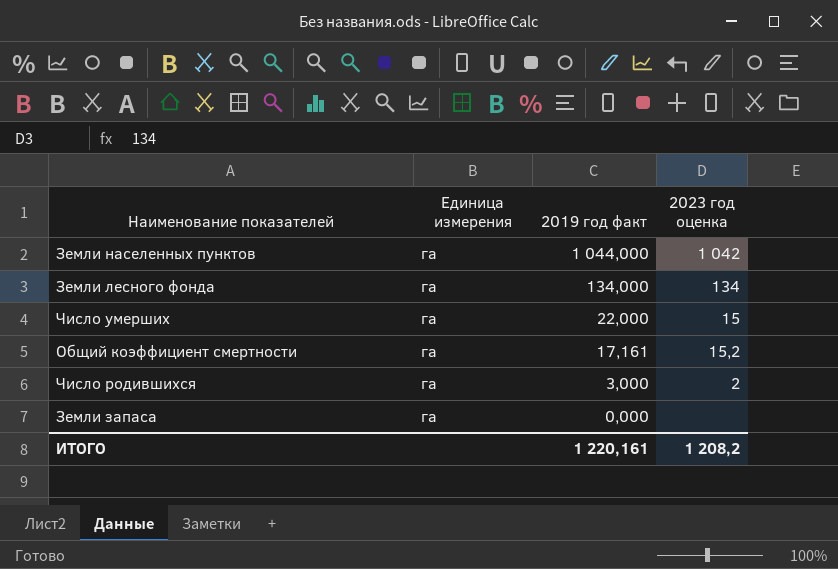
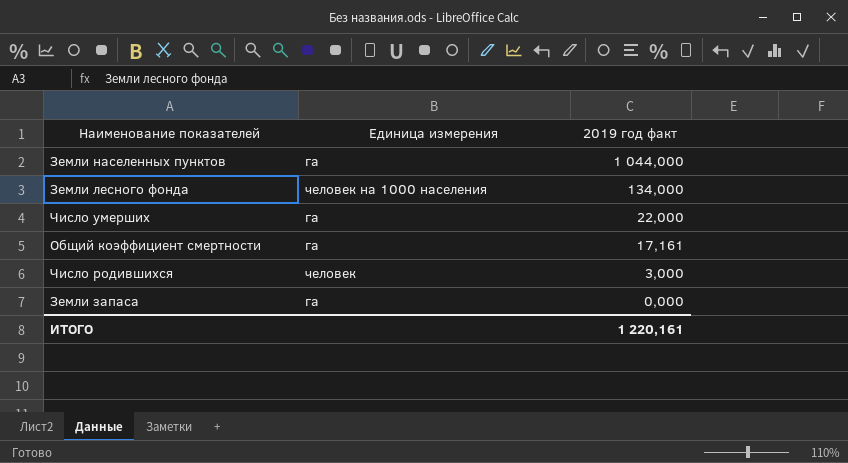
column 2023 год оценка | position: 4 -> none
Земли лесного фонда | Единица измерения: га -> человек на 1000 населения
Число родившихся | Единица измерения: га -> человек

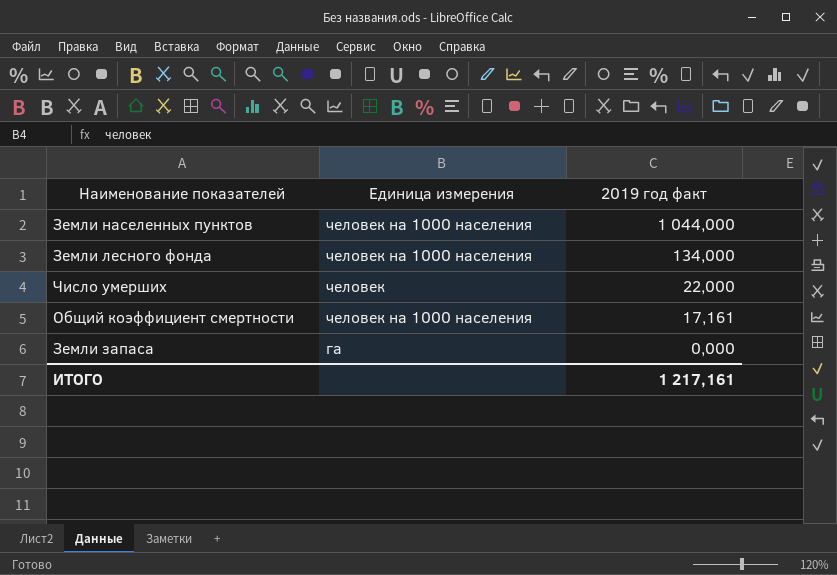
row Число родившихся: человек | 3,000 -> none
Земли населенных пунктов | Единица измерения: га -> человек на 1000 населения
Число умерших | Единица измерения: га -> человек
Общий коэффициент смертности | Единица измерения: га -> человек на 1000 населения
ИТОГО | 2019 год факт: 1 220,161 -> 1 217,161

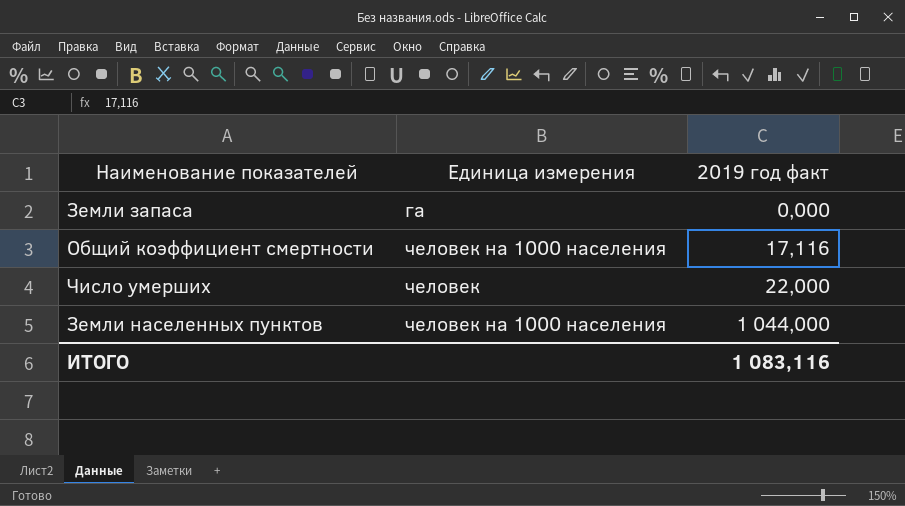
row order: 2019 год факт descending -> 2019 год факт ascending
row Земли лесного фонда: человек на 1000 населения | 134,000 -> none
Общий коэффициент смертности | 2019 год факт: 17,161 -> 17,116
ИТОГО | 2019 год факт: 1 217,161 -> 1 083,116

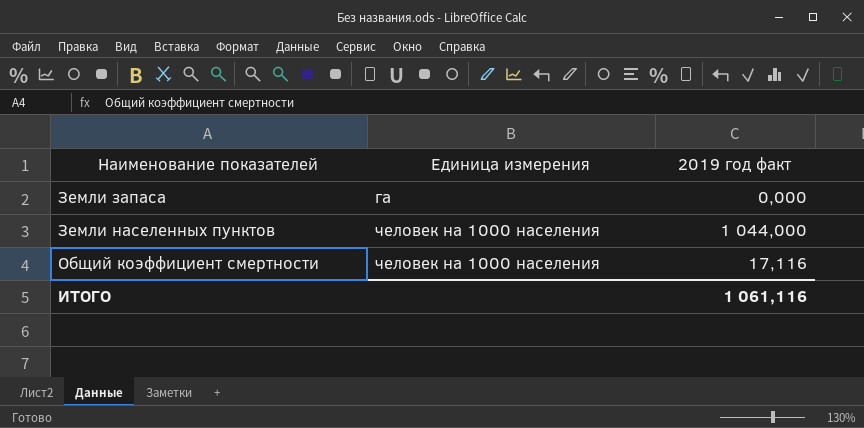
row order: 2019 год факт ascending -> Наименование показателей ascending
row Число умерших: человек | 22,000 -> none
ИТОГО | 2019 год факт: 1 083,116 -> 1 061,116

